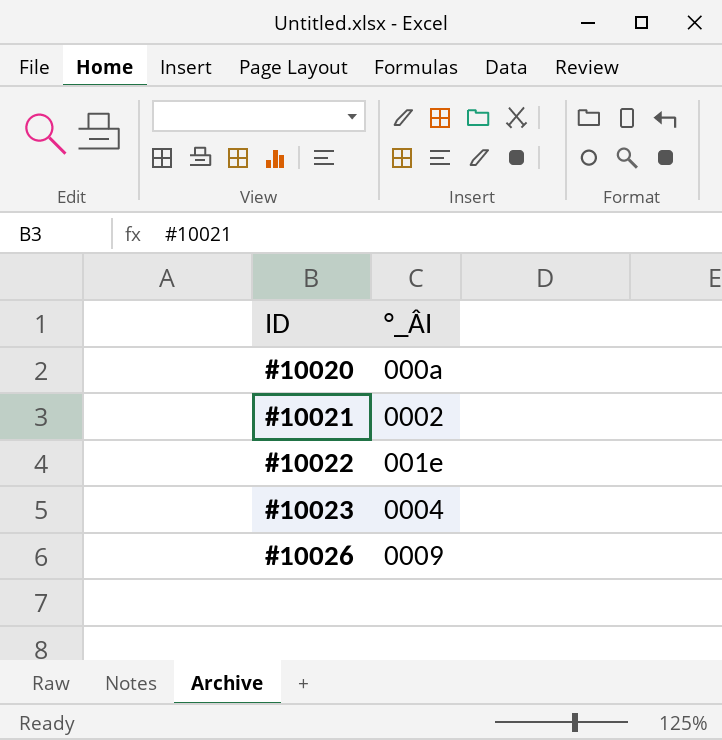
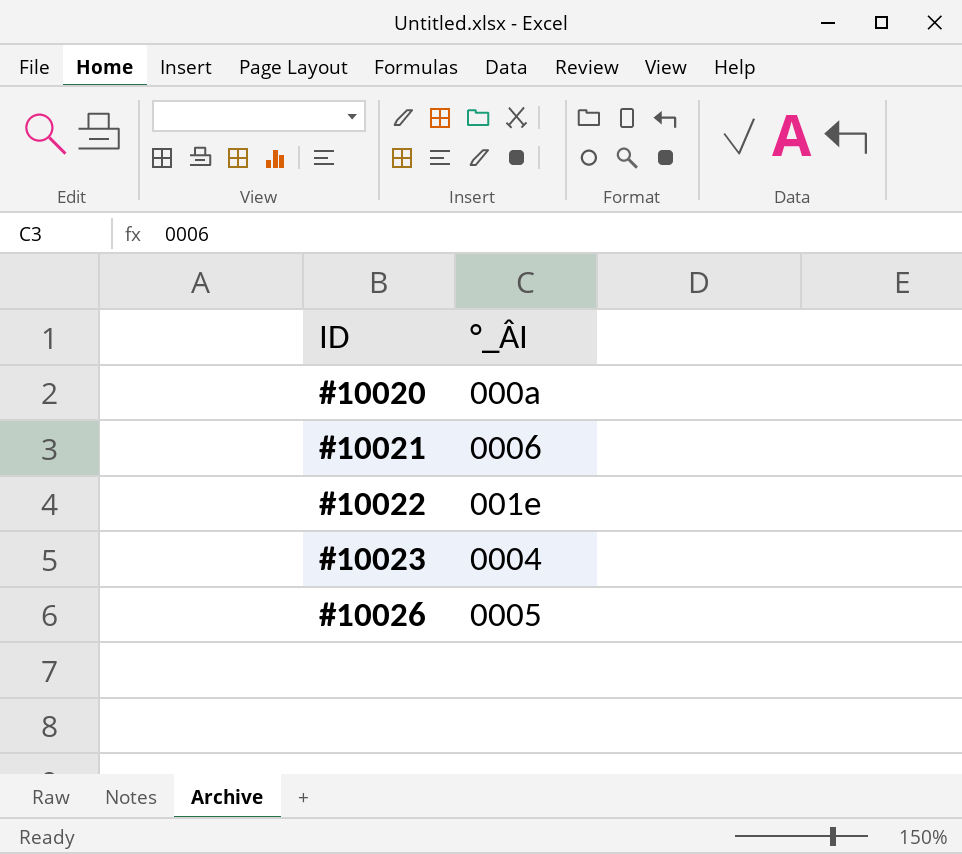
#10021 | °_ÂI: 0002 -> 0006
#10026 | °_ÂI: 0009 -> 0005

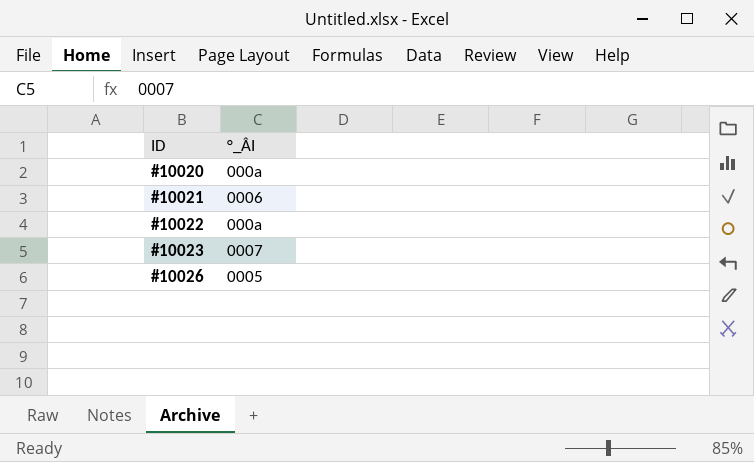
#10022 | °_ÂI: 001e -> 000a
#10023 | °_ÂI: 0004 -> 0007

